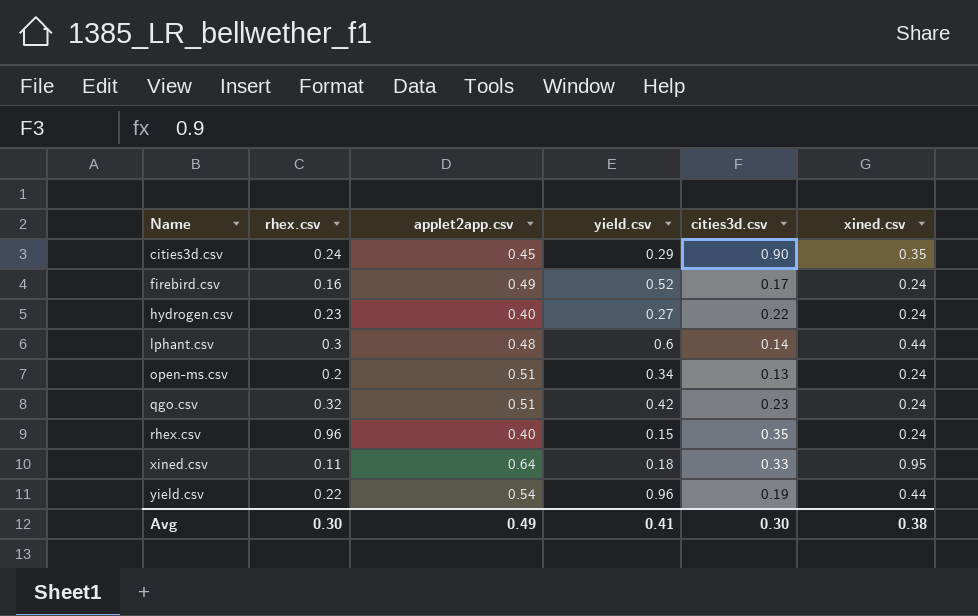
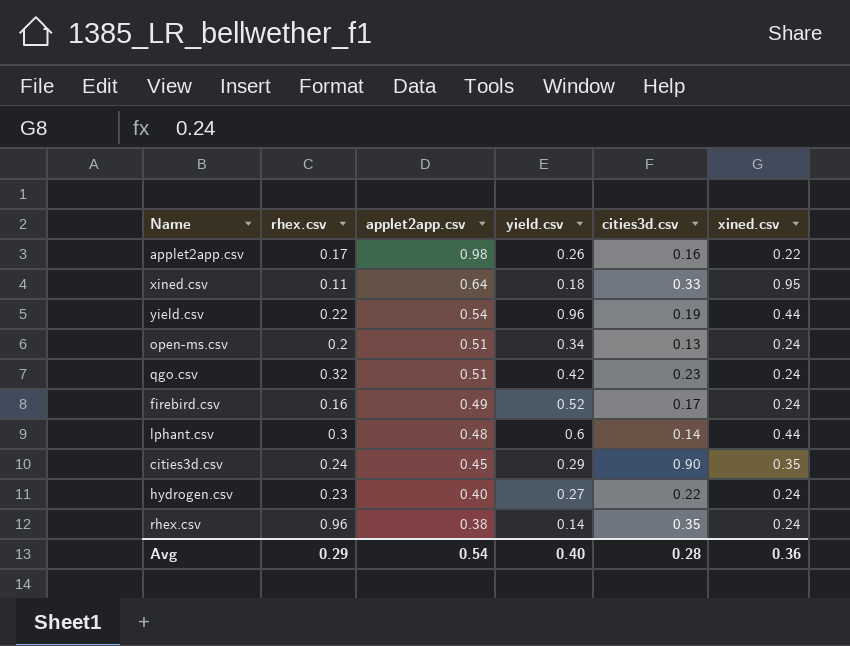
row order: Name ascending -> applet2app.csv descending
row applet2app.csv: none -> 0.17 | 0.98 | 0.26 | 0.16 | 0.22
rhex.csv | applet2app.csv: 0.40 -> 0.38
rhex.csv | yield.csv: 0.15 -> 0.14
Avg | rhex.csv: 0.30 -> 0.29
Avg | applet2app.csv: 0.49 -> 0.54
Avg | yield.csv: 0.41 -> 0.40
Avg | cities3d.csv: 0.30 -> 0.28
Avg | xined.csv: 0.38 -> 0.36

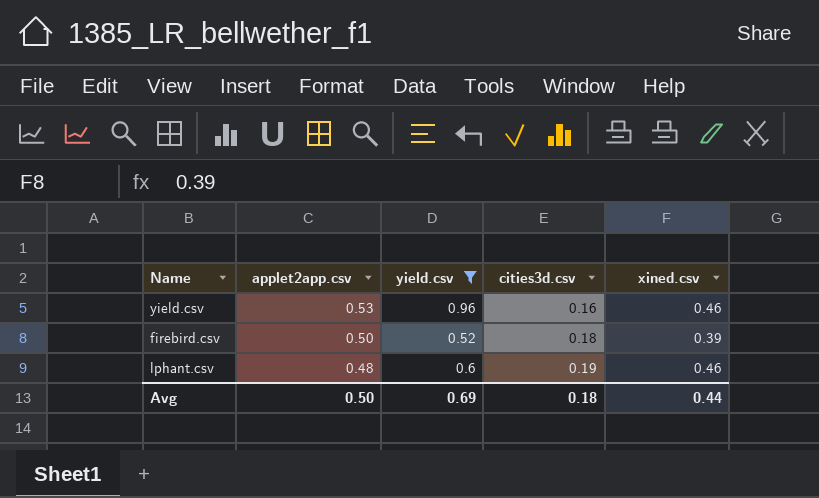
filter: none -> yield.csv >= 0.52
column rhex.csv | position: 2 -> none
yield.csv | applet2app.csv: 0.54 -> 0.53
yield.csv | cities3d.csv: 0.19 -> 0.16
yield.csv | xined.csv: 0.44 -> 0.46
firebird.csv | applet2app.csv: 0.49 -> 0.50
firebird.csv | cities3d.csv: 0.17 -> 0.18
firebird.csv | xined.csv: 0.24 -> 0.39
lphant.csv | cities3d.csv: 0.14 -> 0.19
lphant.csv | xined.csv: 0.44 -> 0.46
Avg | applet2app.csv: 0.54 -> 0.50
Avg | yield.csv: 0.40 -> 0.69
Avg | cities3d.csv: 0.28 -> 0.18
Avg | xined.csv: 0.36 -> 0.44

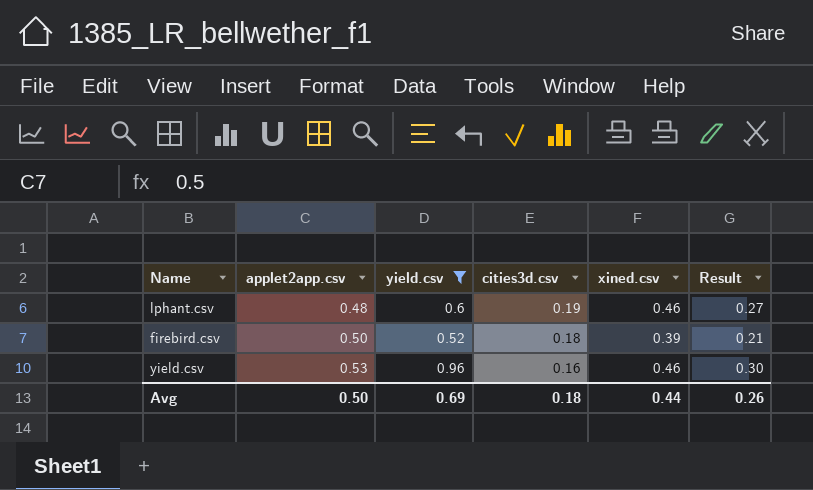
row order: applet2app.csv descending -> applet2app.csv ascending
column Result | formula: none -> [xined.csv] - [cities3d.csv]

